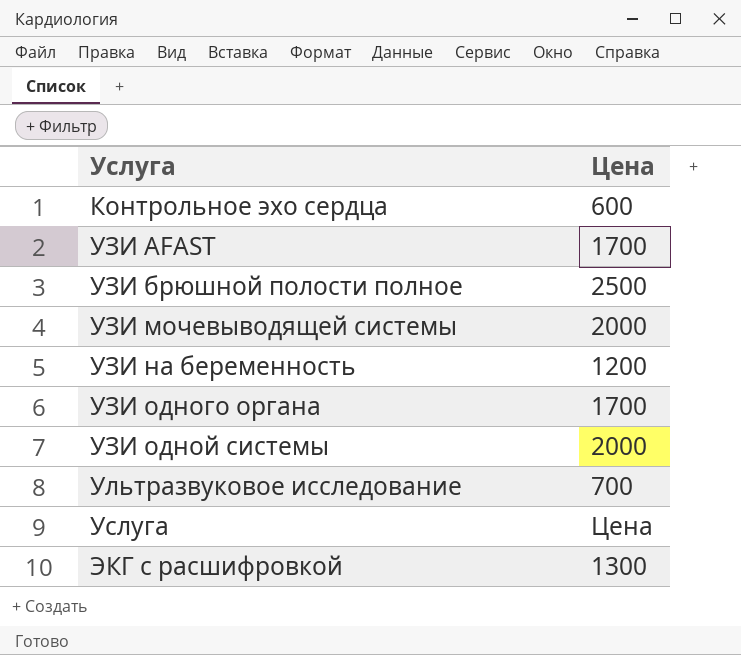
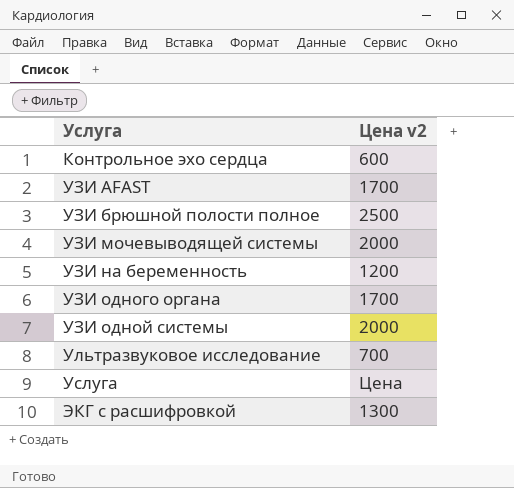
column name: Цена -> Цена v2

